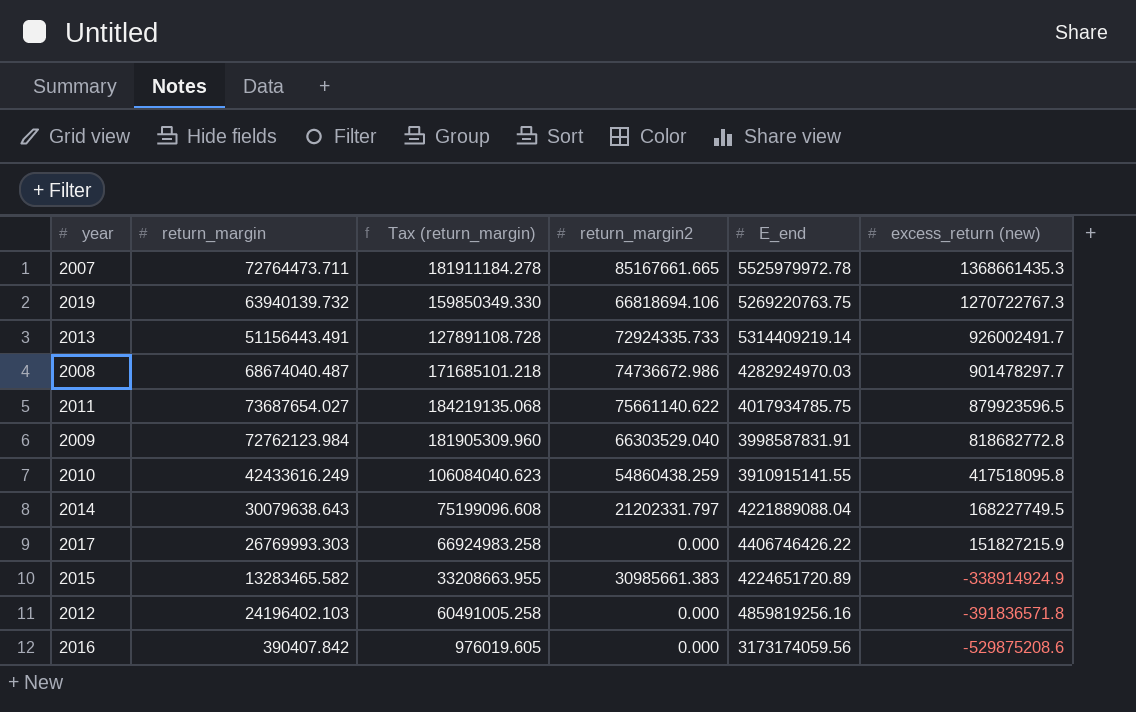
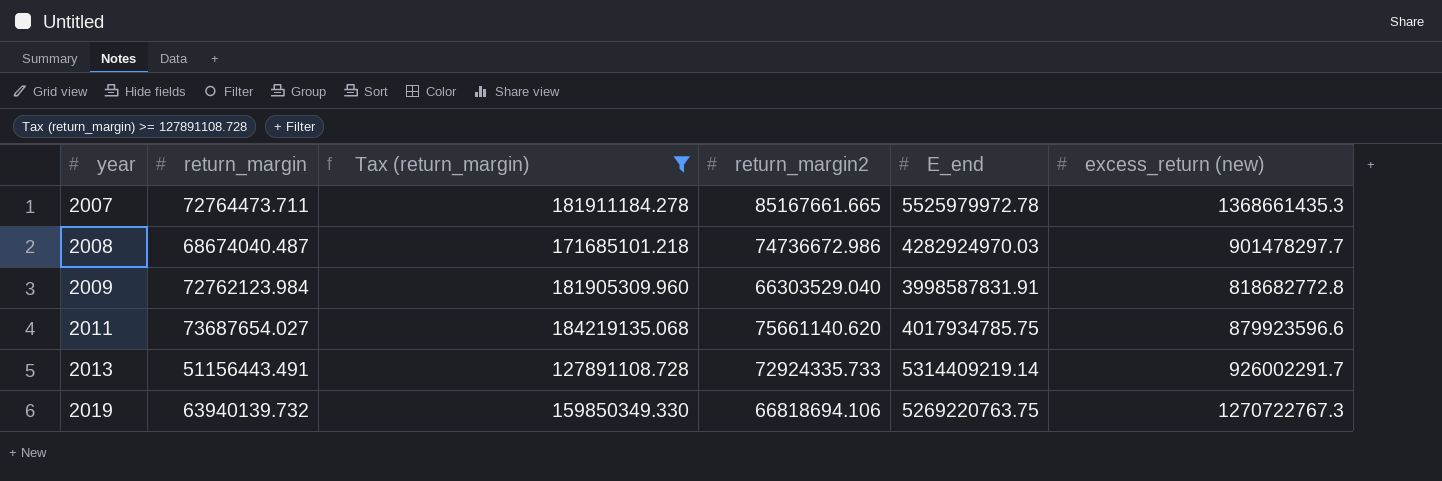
filter: none -> Tax (return_margin) >= 127891108.728
row order: excess_return (new) descending -> year ascending
2011 | return_margin2: 75661140.622 -> 75661140.620
2011 | excess_return (new): 879923596.5 -> 879923596.6
2013 | excess_return (new): 926002491.7 -> 926002291.7

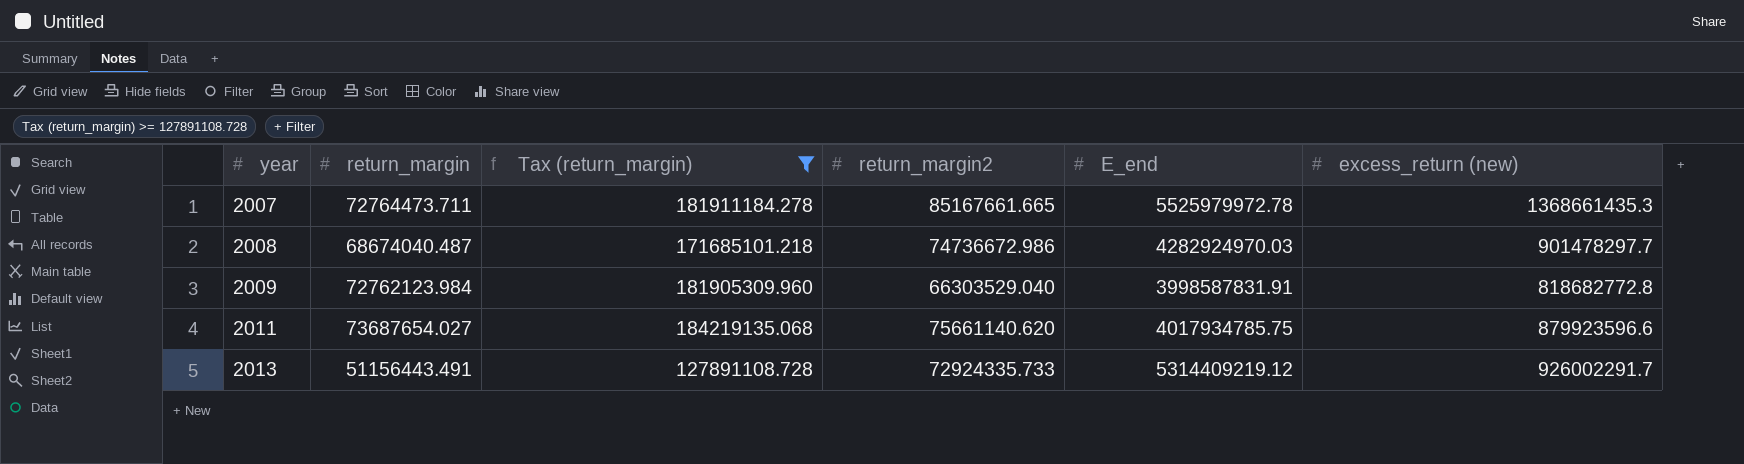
row 2019: 63940139.732 | 159850349.330 | 66818694.106 | 5269220763.75 | 1270722767.3 -> none
2013 | E_end: 5314409219.14 -> 5314409219.12

